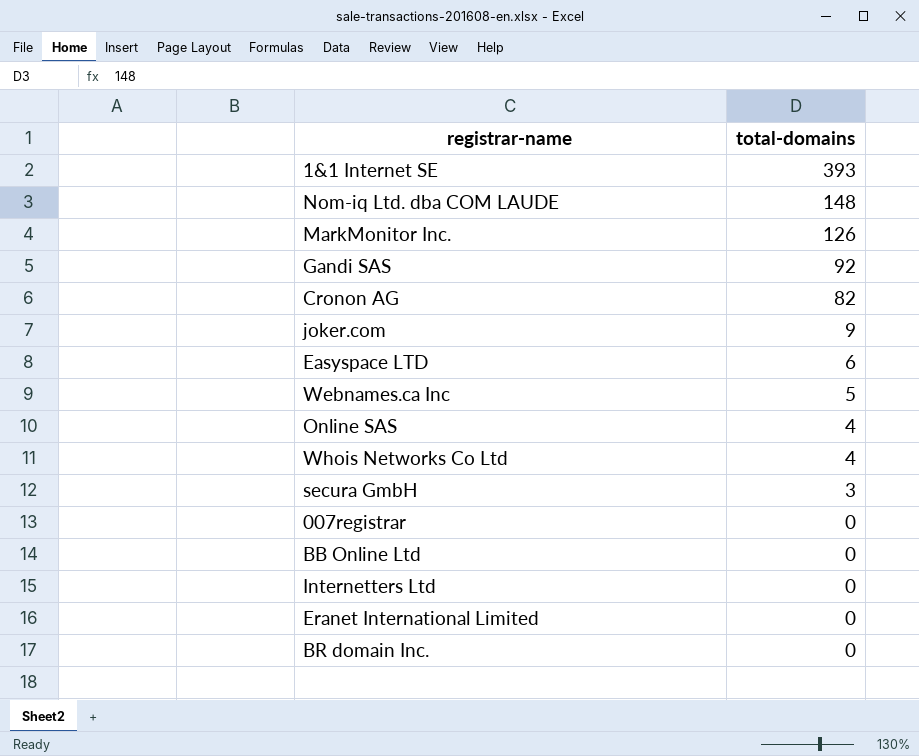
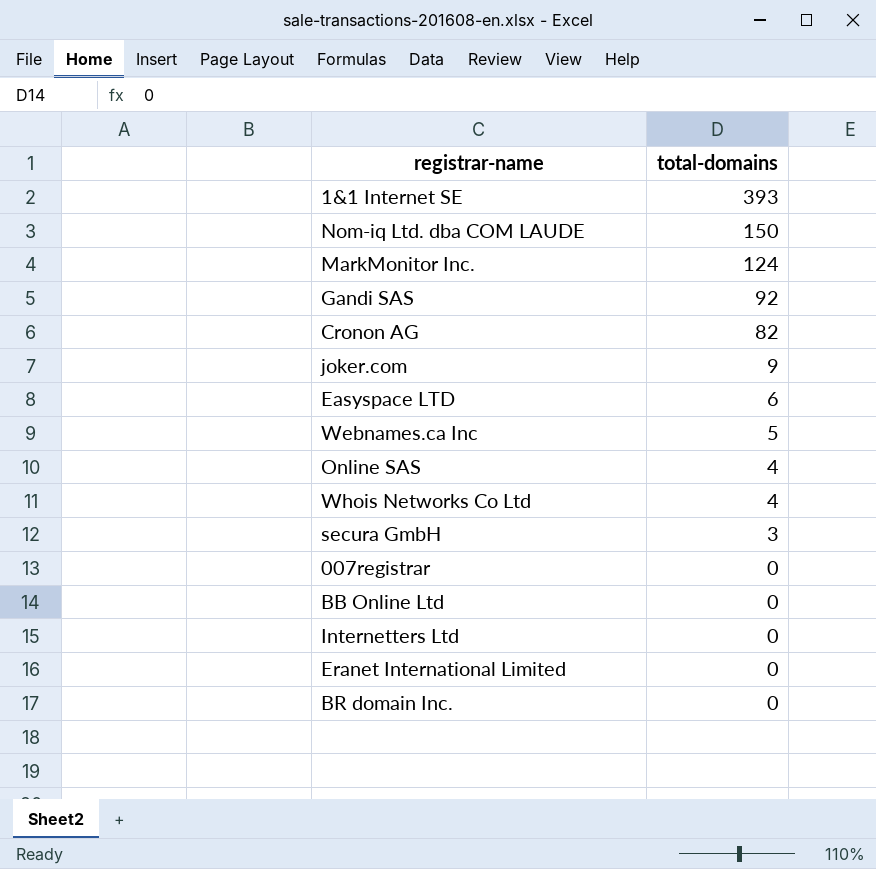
Nom-iq Ltd. dba COM LAUDE | total-domains: 148 -> 150
MarkMonitor Inc. | total-domains: 126 -> 124

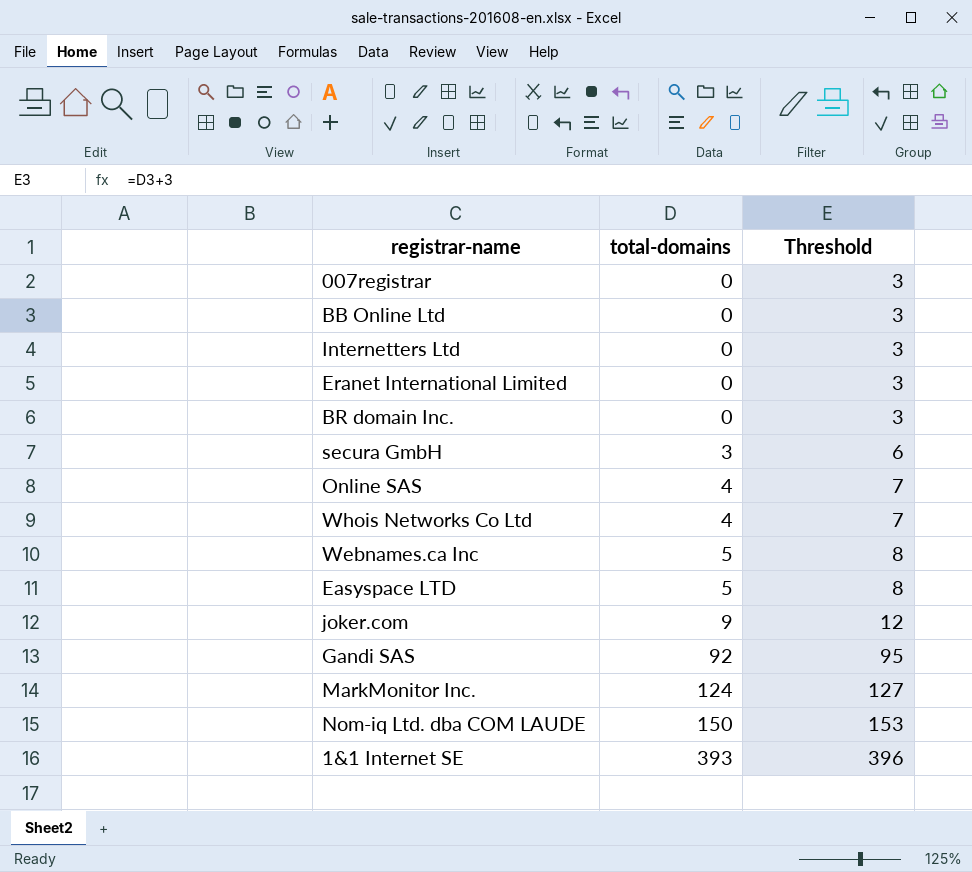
row order: total-domains descending -> total-domains ascending
column Threshold | formula: none -> [total-domains] + 3
row Cronon AG: 82 -> none
Easyspace LTD | total-domains: 6 -> 5

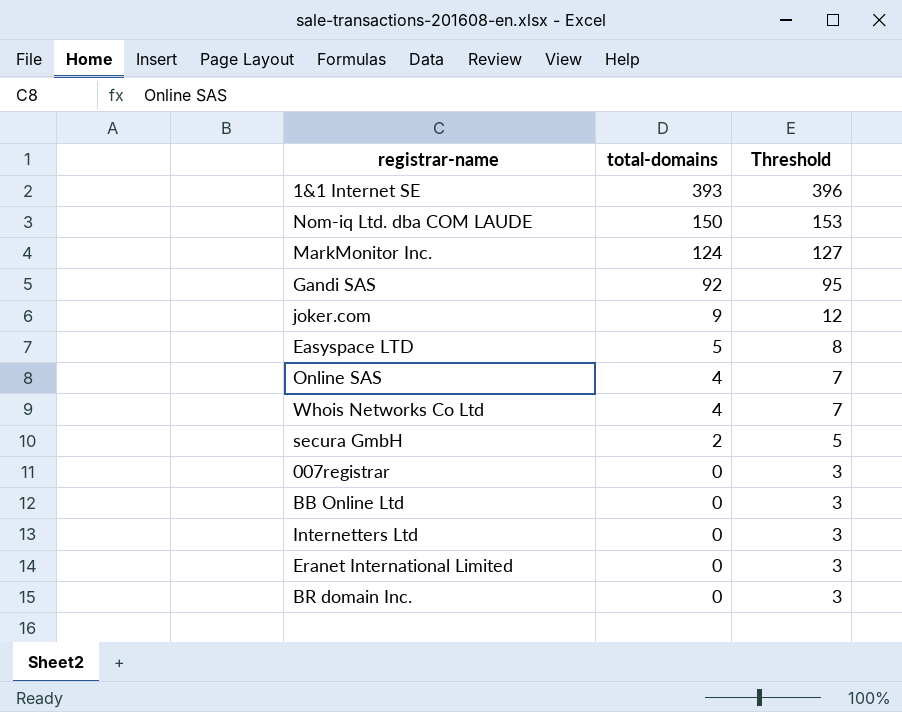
row order: total-domains ascending -> total-domains descending
row Webnames.ca Inc: 5 | 8 -> none
secura GmbH | total-domains: 3 -> 2
secura GmbH | Threshold: 6 -> 5

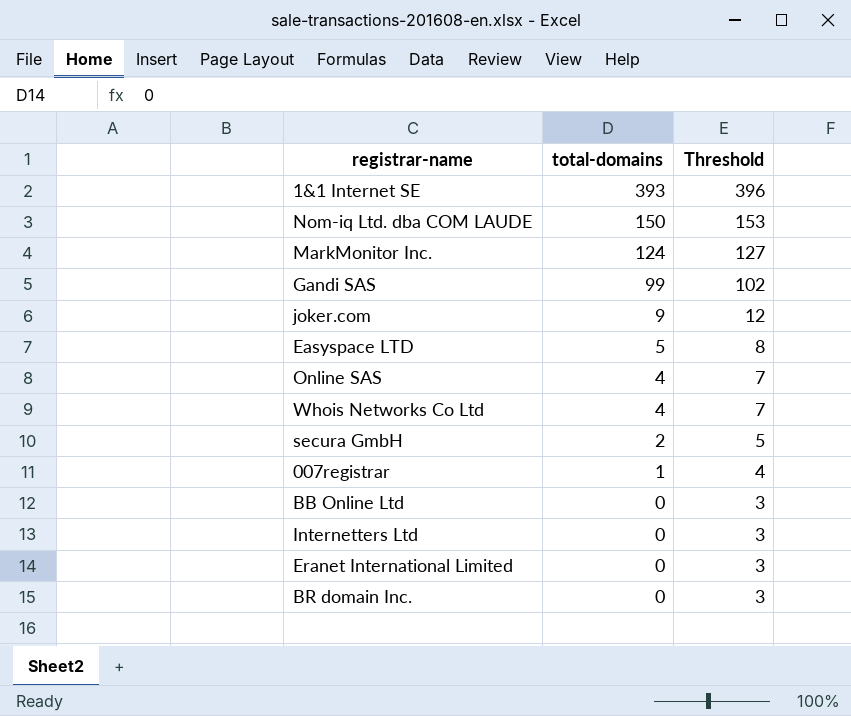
Gandi SAS | total-domains: 92 -> 99
Gandi SAS | Threshold: 95 -> 102
007registrar | total-domains: 0 -> 1
007registrar | Threshold: 3 -> 4

